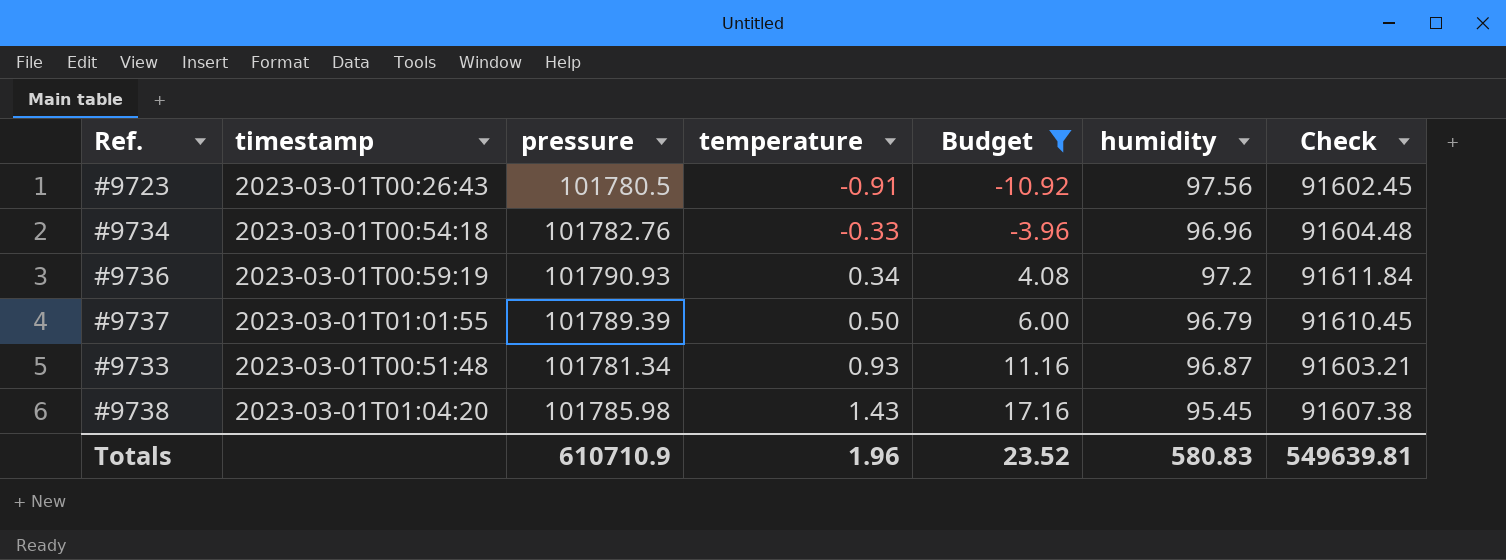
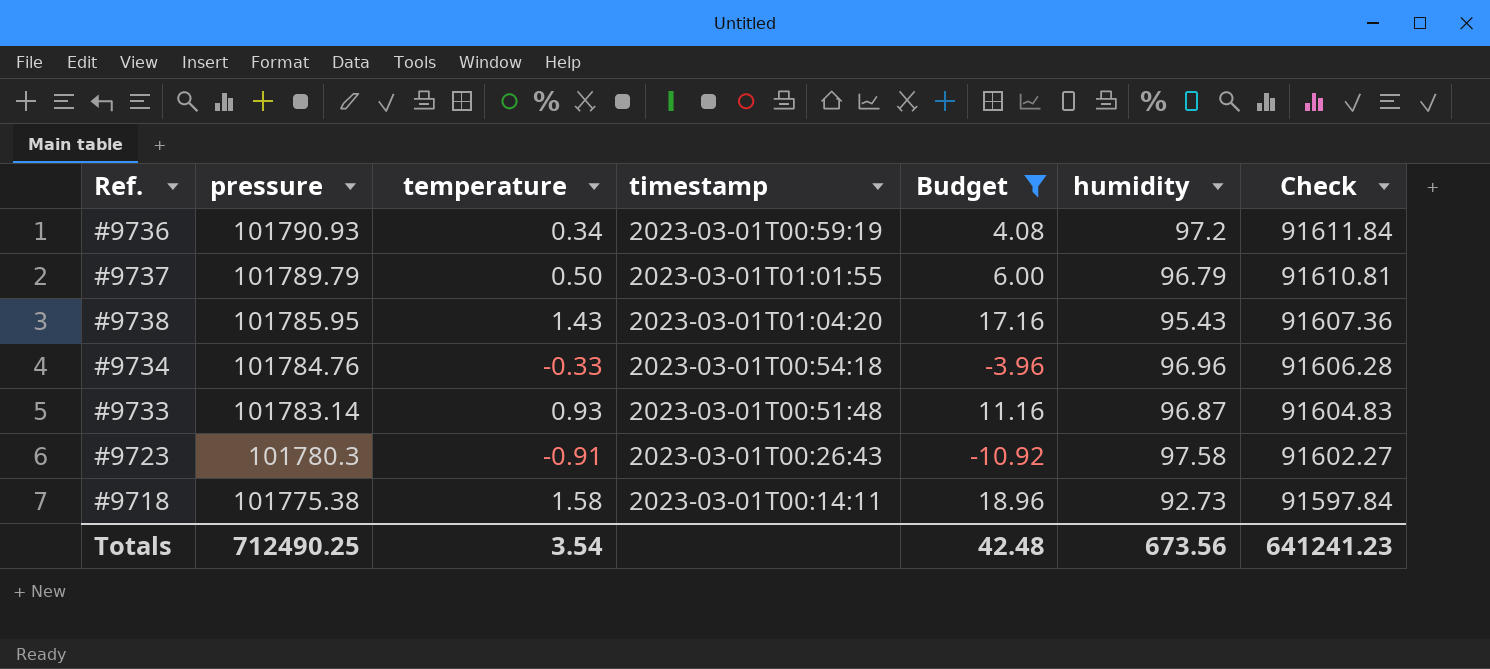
row order: temperature ascending -> pressure descending
column timestamp | position: 2 -> 4
#9737 | pressure: 101789.39 -> 101789.79
#9737 | Check: 91610.45 -> 91610.81
#9738 | pressure: 101785.98 -> 101785.95
#9738 | humidity: 95.45 -> 95.43
#9738 | Check: 91607.38 -> 91607.36
#9734 | pressure: 101782.76 -> 101784.76
#9734 | Check: 91604.48 -> 91606.28
#9733 | pressure: 101781.34 -> 101783.14
#9733 | Check: 91603.21 -> 91604.83
#9723 | pressure: 101780.5 -> 101780.3
#9723 | humidity: 97.56 -> 97.58
#9723 | Check: 91602.45 -> 91602.27
row #9718: none -> 101775.38 | 1.58 | 2023-03-01T00:14:11 | 18.96 | 92.73 | 91597.84
Totals | pressure: 610710.9 -> 712490.25
Totals | temperature: 1.96 -> 3.54
Totals | Budget: 23.52 -> 42.48
Totals | humidity: 580.83 -> 673.56
Totals | Check: 549639.81 -> 641241.23

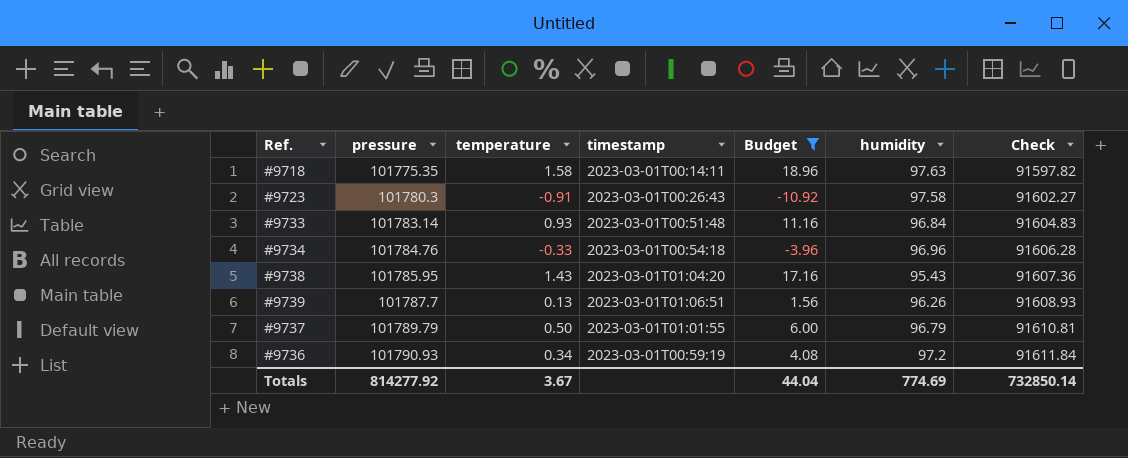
row order: pressure descending -> pressure ascending
#9718 | pressure: 101775.38 -> 101775.35
#9718 | humidity: 92.73 -> 97.63
#9718 | Check: 91597.84 -> 91597.82
#9733 | humidity: 96.87 -> 96.84
row #9739: none -> 101787.7 | 0.13 | 2023-03-01T01:06:51 | 1.56 | 96.26 | 91608.93
Totals | pressure: 712490.25 -> 814277.92
Totals | temperature: 3.54 -> 3.67
Totals | Budget: 42.48 -> 44.04
Totals | humidity: 673.56 -> 774.69
Totals | Check: 641241.23 -> 732850.14

